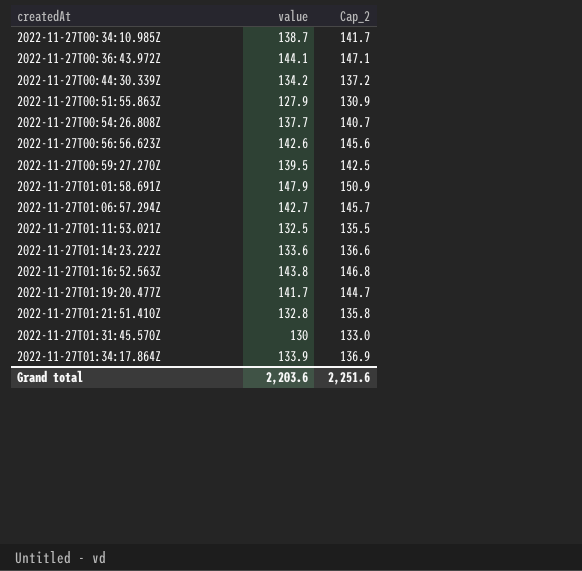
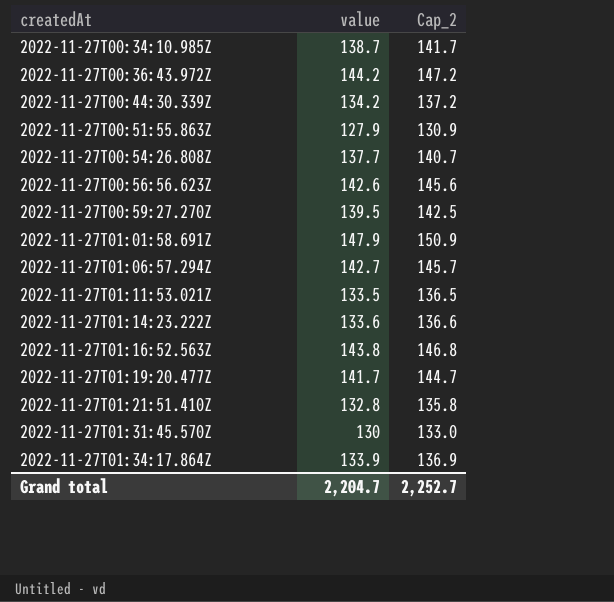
2022-11-27T00:36:43.972Z | value: 144.1 -> 144.2
2022-11-27T00:36:43.972Z | Cap_2: 147.1 -> 147.2
2022-11-27T01:11:53.021Z | value: 132.5 -> 133.5
2022-11-27T01:11:53.021Z | Cap_2: 135.5 -> 136.5
Grand total | value: 2,203.6 -> 2,204.7
Grand total | Cap_2: 2,251.6 -> 2,252.7

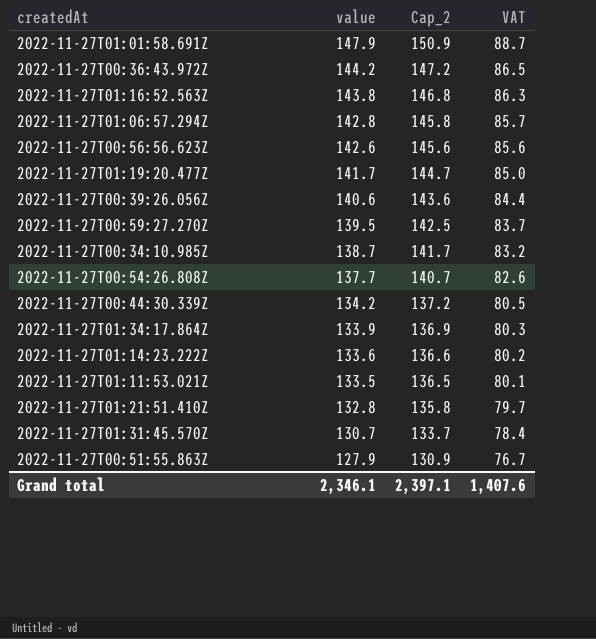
row order: createdAt ascending -> value descending
column VAT | formula: none -> [value] * 0.6
2022-11-27T01:06:57.294Z | value: 142.7 -> 142.8
2022-11-27T01:06:57.294Z | Cap_2: 145.7 -> 145.8
row 2022-11-27T00:39:26.056Z: none -> 140.6 | 143.6 | 84.4
2022-11-27T01:31:45.570Z | value: 130 -> 130.7
2022-11-27T01:31:45.570Z | Cap_2: 133.0 -> 133.7
Grand total | value: 2,204.7 -> 2,346.1
Grand total | Cap_2: 2,252.7 -> 2,397.1

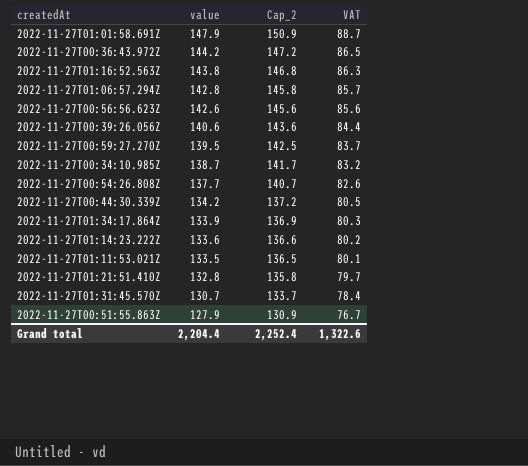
row 2022-11-27T01:19:20.477Z: 141.7 | 144.7 | 85.0 -> none
Grand total | value: 2,346.1 -> 2,204.4
Grand total | Cap_2: 2,397.1 -> 2,252.4
Grand total | VAT: 1,407.6 -> 1,322.6

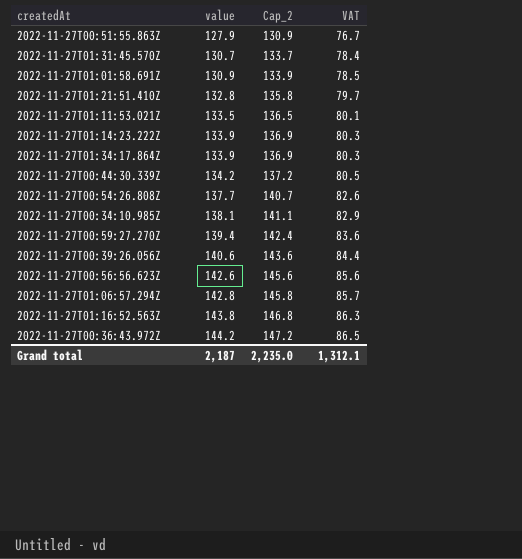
row order: value descending -> value ascending
2022-11-27T01:01:58.691Z | value: 147.9 -> 130.9
2022-11-27T01:01:58.691Z | Cap_2: 150.9 -> 133.9
2022-11-27T01:01:58.691Z | VAT: 88.7 -> 78.5
2022-11-27T01:14:23.222Z | value: 133.6 -> 133.9
2022-11-27T01:14:23.222Z | Cap_2: 136.6 -> 136.9
2022-11-27T01:14:23.222Z | VAT: 80.2 -> 80.3
2022-11-27T00:34:10.985Z | value: 138.7 -> 138.1
2022-11-27T00:34:10.985Z | Cap_2: 141.7 -> 141.1
2022-11-27T00:34:10.985Z | VAT: 83.2 -> 82.9
2022-11-27T00:59:27.270Z | value: 139.5 -> 139.4
2022-11-27T00:59:27.270Z | Cap_2: 142.5 -> 142.4
2022-11-27T00:59:27.270Z | VAT: 83.7 -> 83.6
Grand total | value: 2,204.4 -> 2,187
Grand total | Cap_2: 2,252.4 -> 2,235.0
Grand total | VAT: 1,322.6 -> 1,312.1

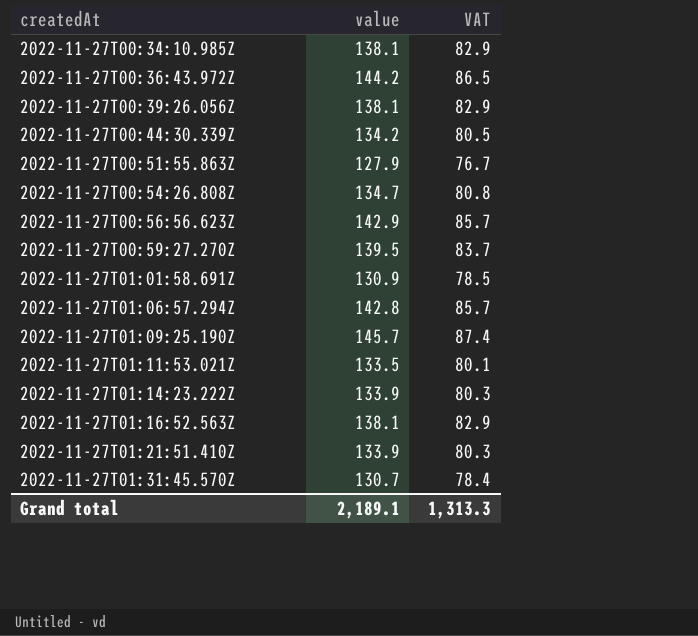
row order: value ascending -> createdAt ascending
column Cap_2 | formula: [value] + 3 -> none
row 2022-11-27T01:34:17.864Z: 133.9 | 136.9 | 80.3 -> none
2022-11-27T00:39:26.056Z | value: 140.6 -> 138.1
2022-11-27T00:39:26.056Z | VAT: 84.4 -> 82.9
2022-11-27T00:54:26.808Z | value: 137.7 -> 134.7
2022-11-27T00:54:26.808Z | VAT: 82.6 -> 80.8
2022-11-27T00:56:56.623Z | value: 142.6 -> 142.9
2022-11-27T00:56:56.623Z | VAT: 85.6 -> 85.7
2022-11-27T00:59:27.270Z | value: 139.4 -> 139.5
2022-11-27T00:59:27.270Z | VAT: 83.6 -> 83.7
row 2022-11-27T01:09:25.190Z: none -> 145.7 | 87.4
2022-11-27T01:16:52.563Z | value: 143.8 -> 138.1
2022-11-27T01:16:52.563Z | VAT: 86.3 -> 82.9
2022-11-27T01:21:51.410Z | value: 132.8 -> 133.9
2022-11-27T01:21:51.410Z | VAT: 79.7 -> 80.3
Grand total | value: 2,187 -> 2,189.1
Grand total | VAT: 1,312.1 -> 1,313.3

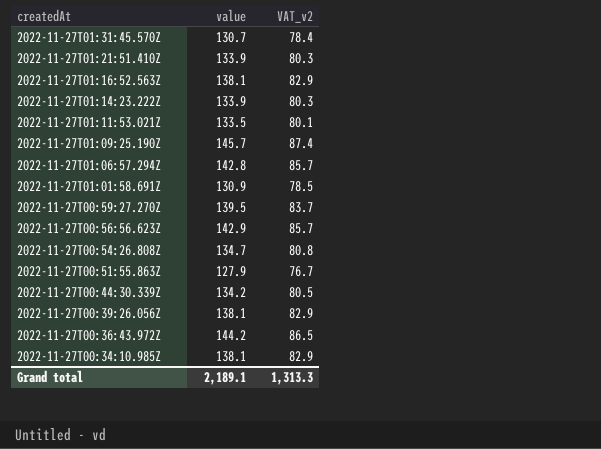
row order: createdAt ascending -> createdAt descending
column name: VAT -> VAT_v2

